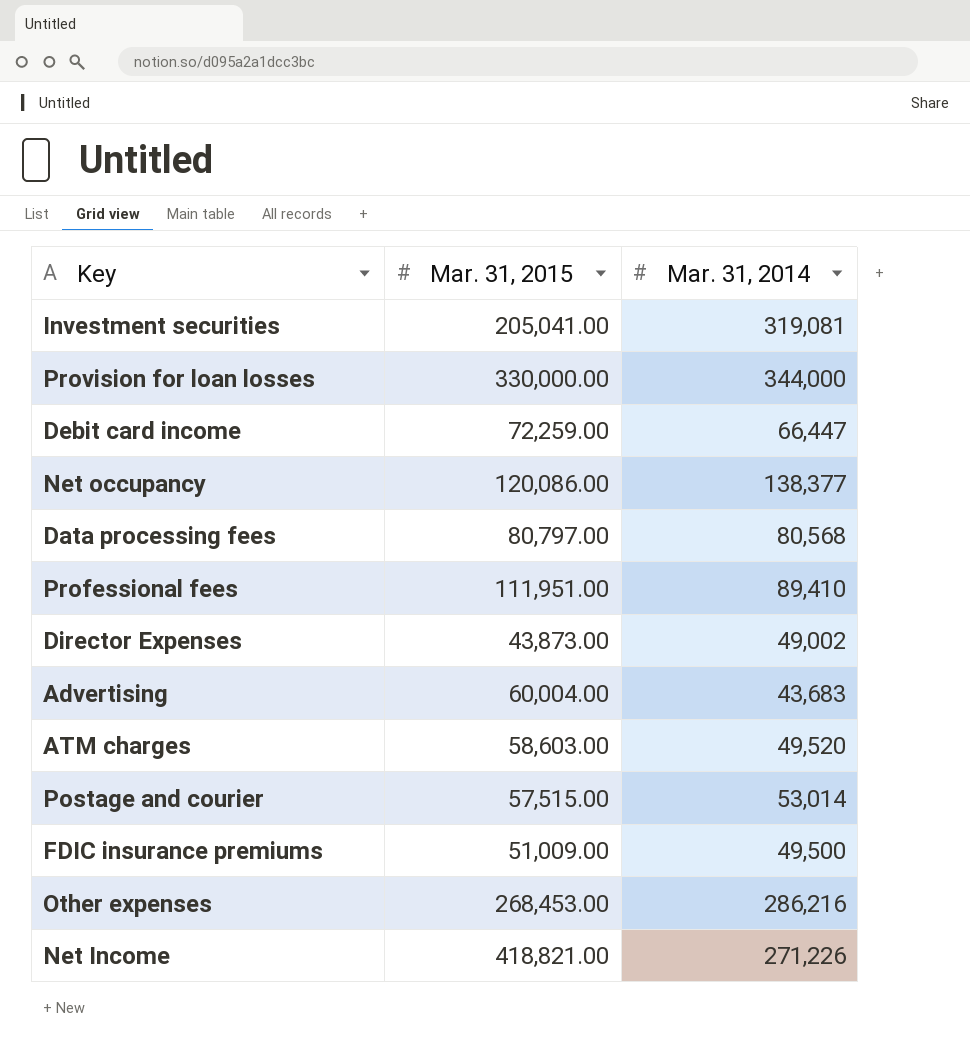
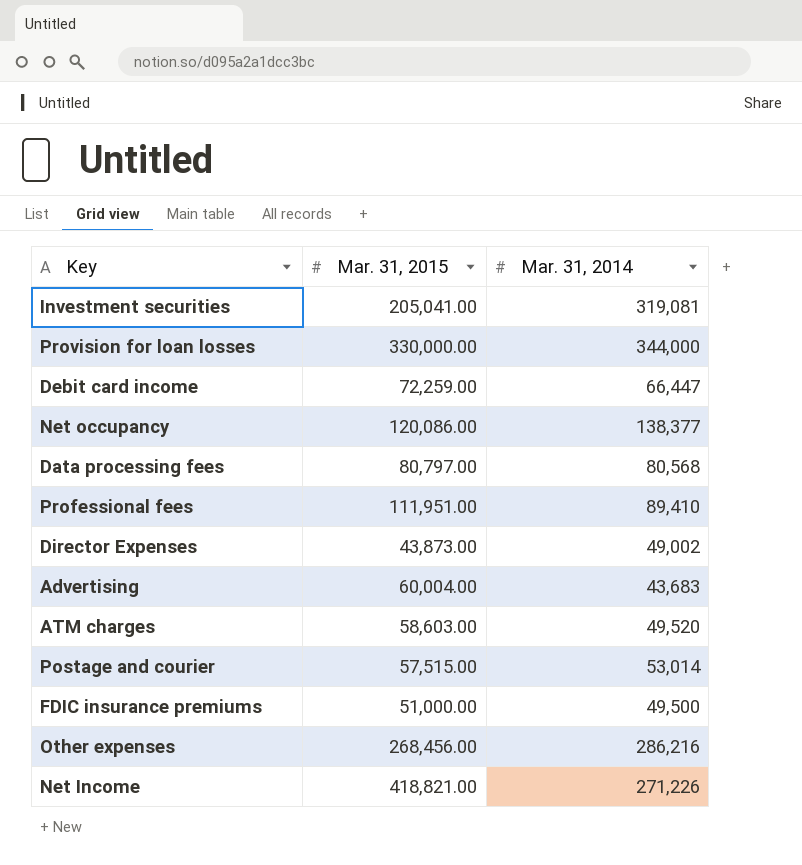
FDIC insurance premiums | Mar. 31, 2015: 51,009.00 -> 51,000.00
Other expenses | Mar. 31, 2015: 268,453.00 -> 268,456.00

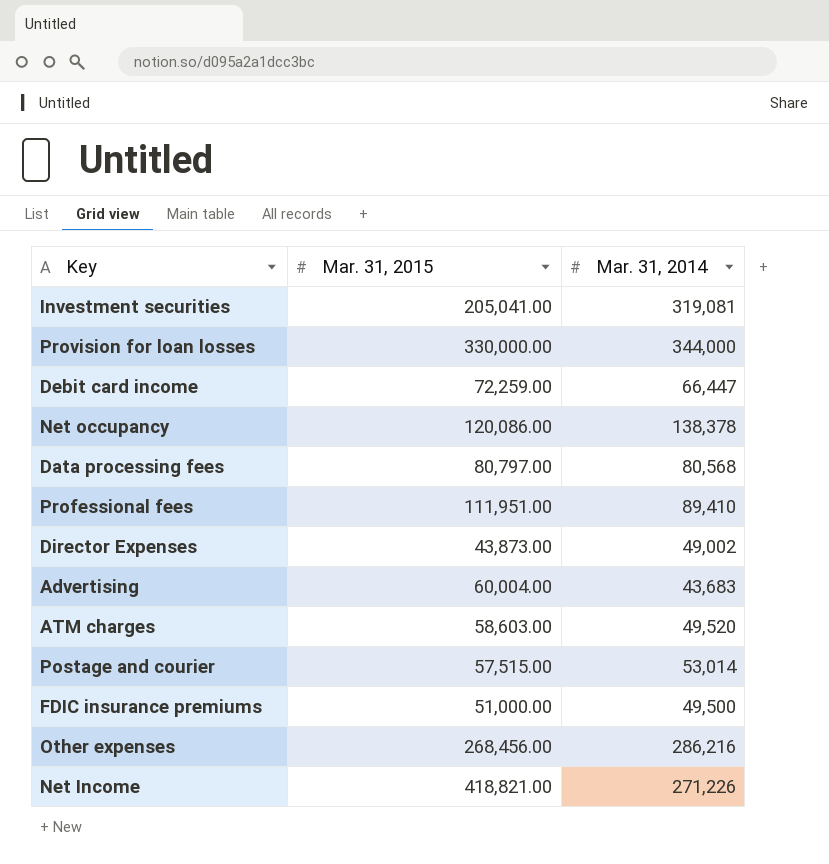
Net occupancy | Mar. 31, 2014: 138,377 -> 138,378

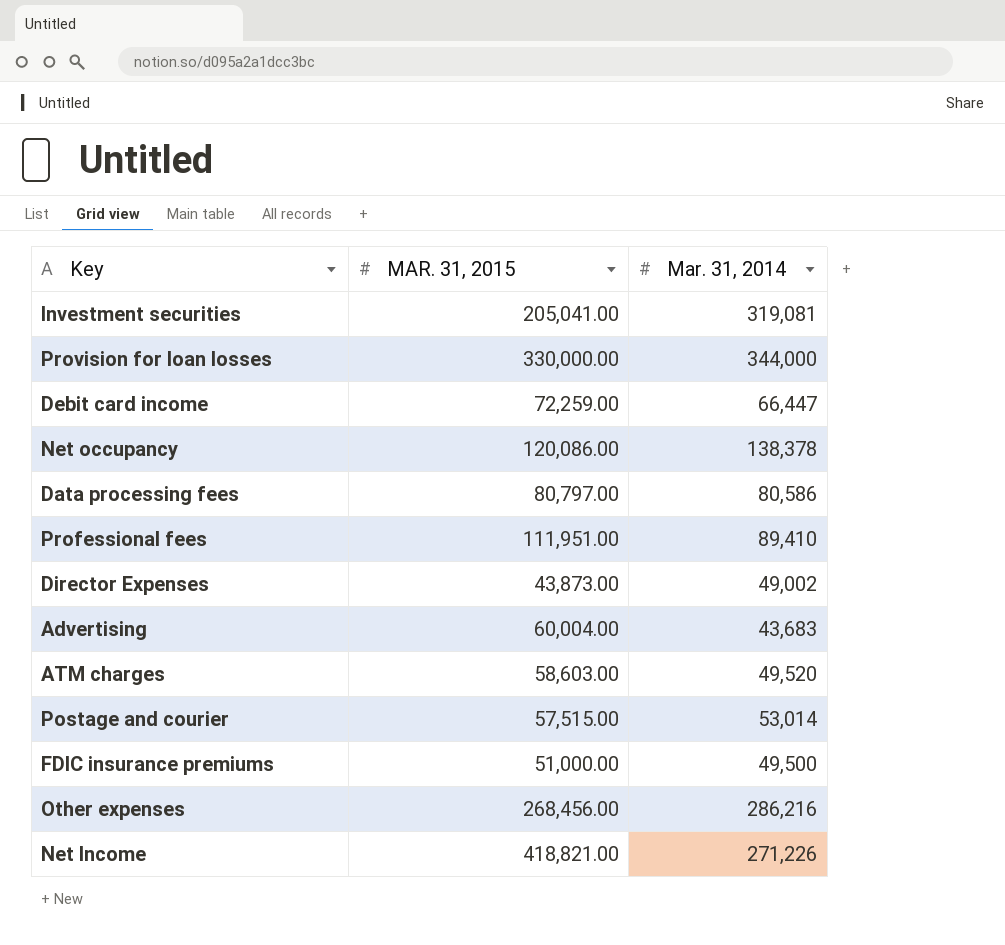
column name: Mar. 31, 2015 -> MAR. 31, 2015
Data processing fees | Mar. 31, 2014: 80,568 -> 80,586

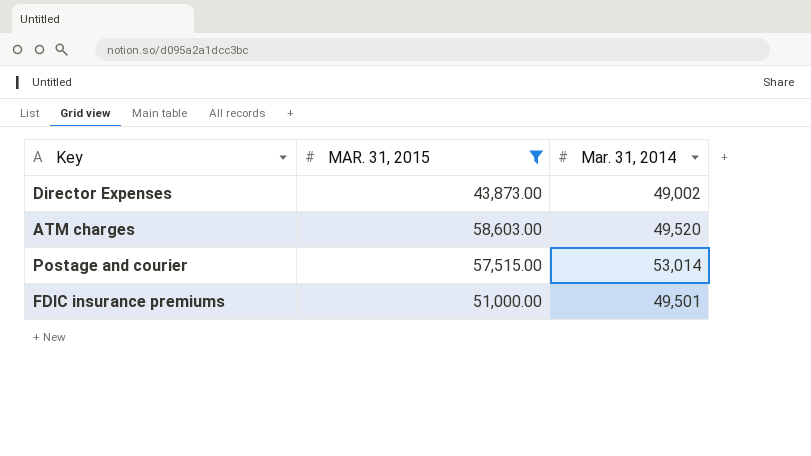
filter: none -> MAR. 31, 2015 <= 58,603.00
FDIC insurance premiums | Mar. 31, 2014: 49,500 -> 49,501

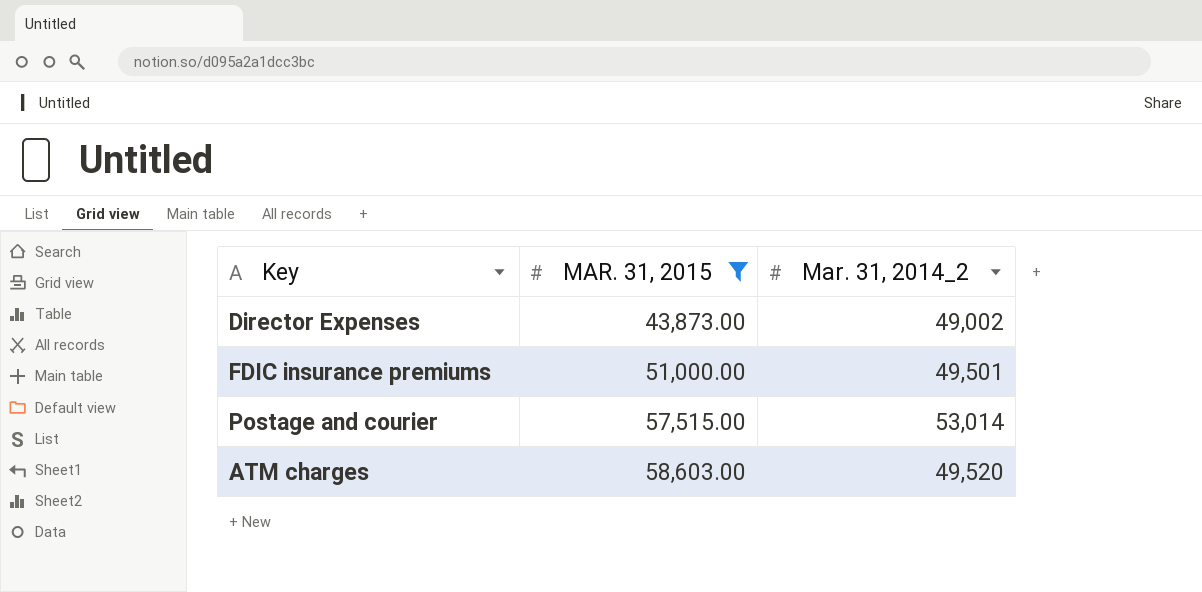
row order: none -> MAR. 31, 2015 ascending
column name: Mar. 31, 2014 -> Mar. 31, 2014_2

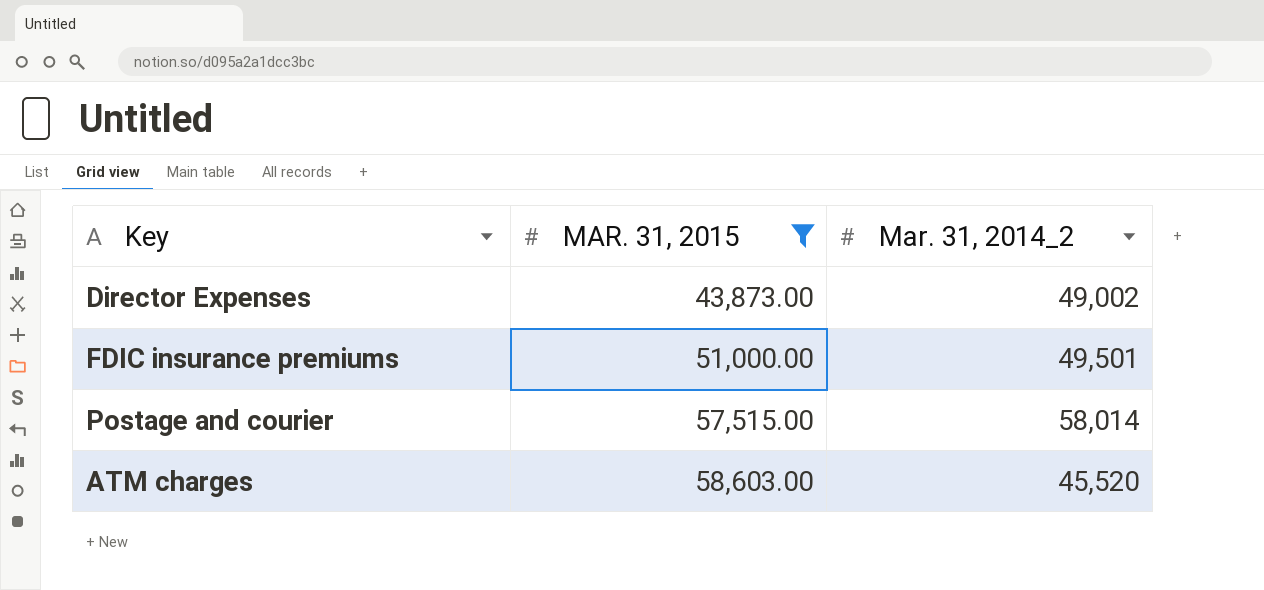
Postage and courier | Mar. 31, 2014_2: 53,014 -> 58,014
ATM charges | Mar. 31, 2014_2: 49,520 -> 45,520

